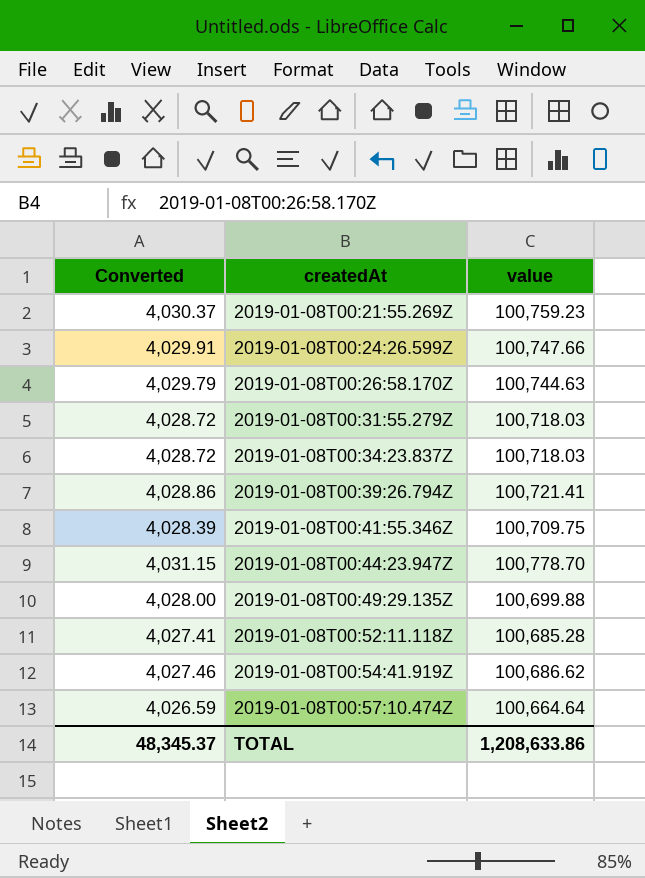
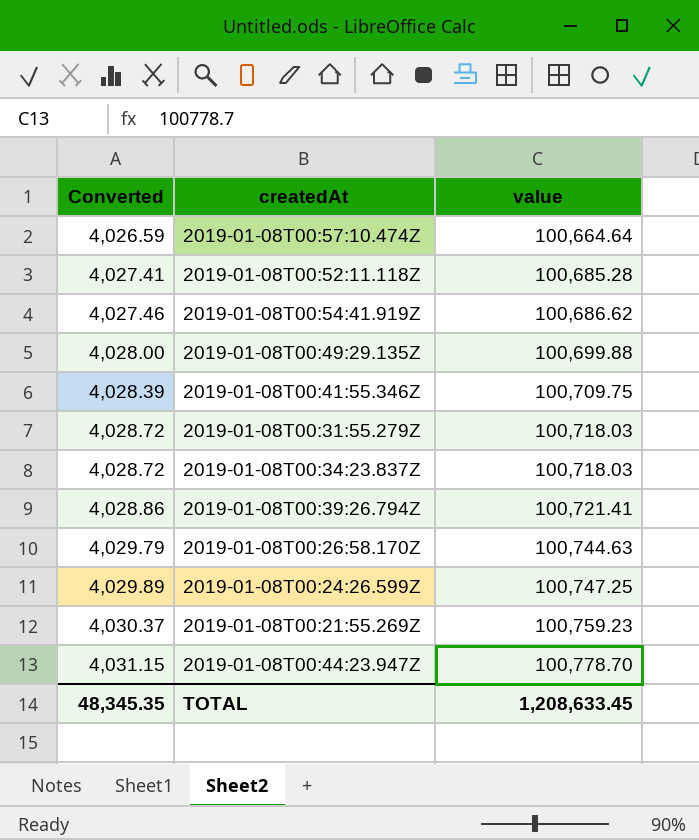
row order: createdAt ascending -> Converted ascending
2019-01-08T00:24:26.599Z | Converted: 4,029.91 -> 4,029.89
2019-01-08T00:24:26.599Z | value: 100,747.66 -> 100,747.25
TOTAL | Converted: 48,345.37 -> 48,345.35
TOTAL | value: 1,208,633.86 -> 1,208,633.45

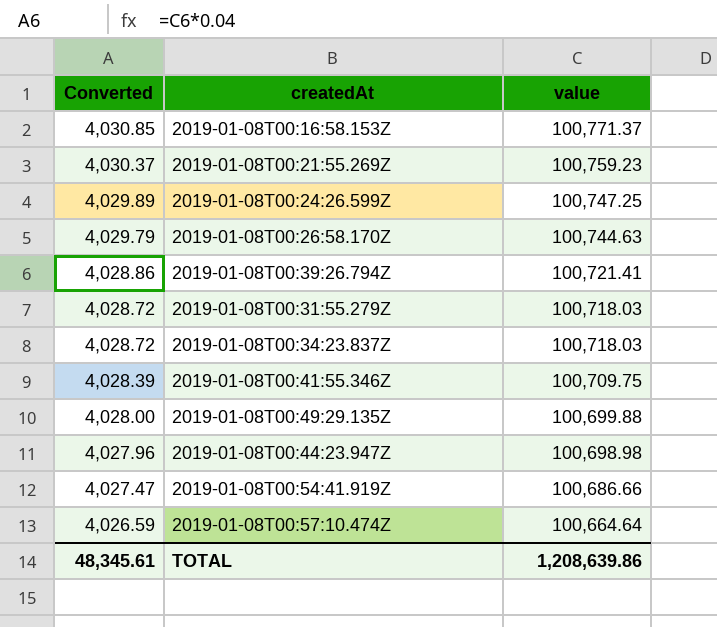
row order: Converted ascending -> Converted descending
row 2019-01-08T00:52:11.118Z: 4,027.41 | 100,685.28 -> none
row 2019-01-08T00:16:58.153Z: none -> 4,030.85 | 100,771.37
2019-01-08T00:44:23.947Z | Converted: 4,031.15 -> 4,027.96
2019-01-08T00:44:23.947Z | value: 100,778.70 -> 100,698.98
2019-01-08T00:54:41.919Z | Converted: 4,027.46 -> 4,027.47
2019-01-08T00:54:41.919Z | value: 100,686.62 -> 100,686.66
TOTAL | Converted: 48,345.35 -> 48,345.61
TOTAL | value: 1,208,633.45 -> 1,208,639.86

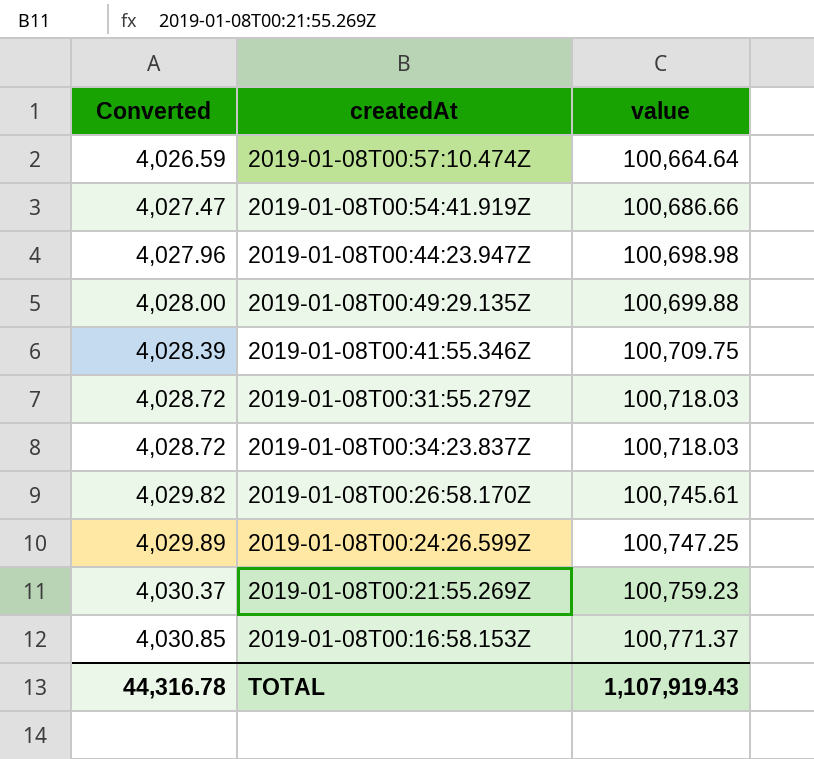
row order: Converted descending -> Converted ascending
row 2019-01-08T00:39:26.794Z: 4,028.86 | 100,721.41 -> none
2019-01-08T00:26:58.170Z | Converted: 4,029.79 -> 4,029.82
2019-01-08T00:26:58.170Z | value: 100,744.63 -> 100,745.61
TOTAL | Converted: 48,345.61 -> 44,316.78
TOTAL | value: 1,208,639.86 -> 1,107,919.43

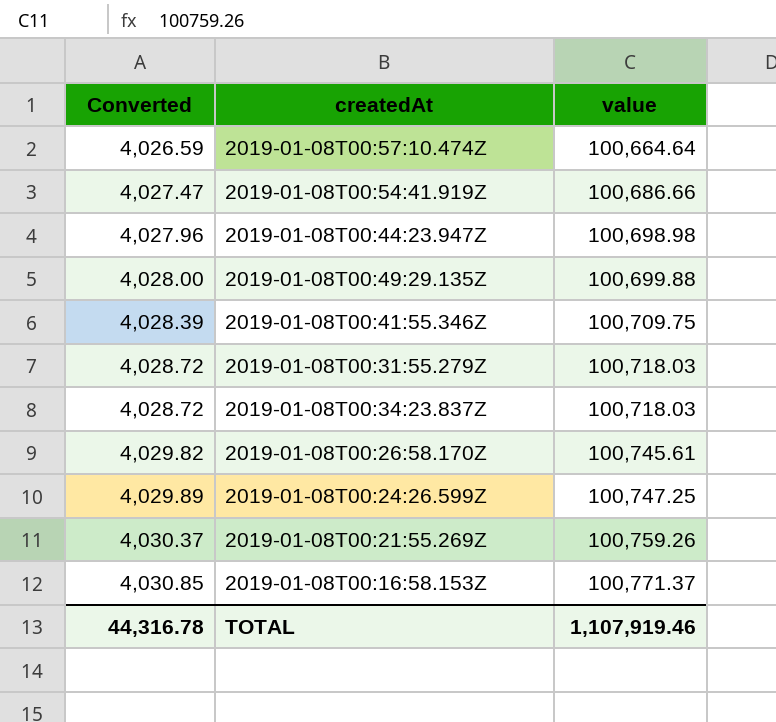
2019-01-08T00:21:55.269Z | value: 100,759.23 -> 100,759.26
TOTAL | value: 1,107,919.43 -> 1,107,919.46

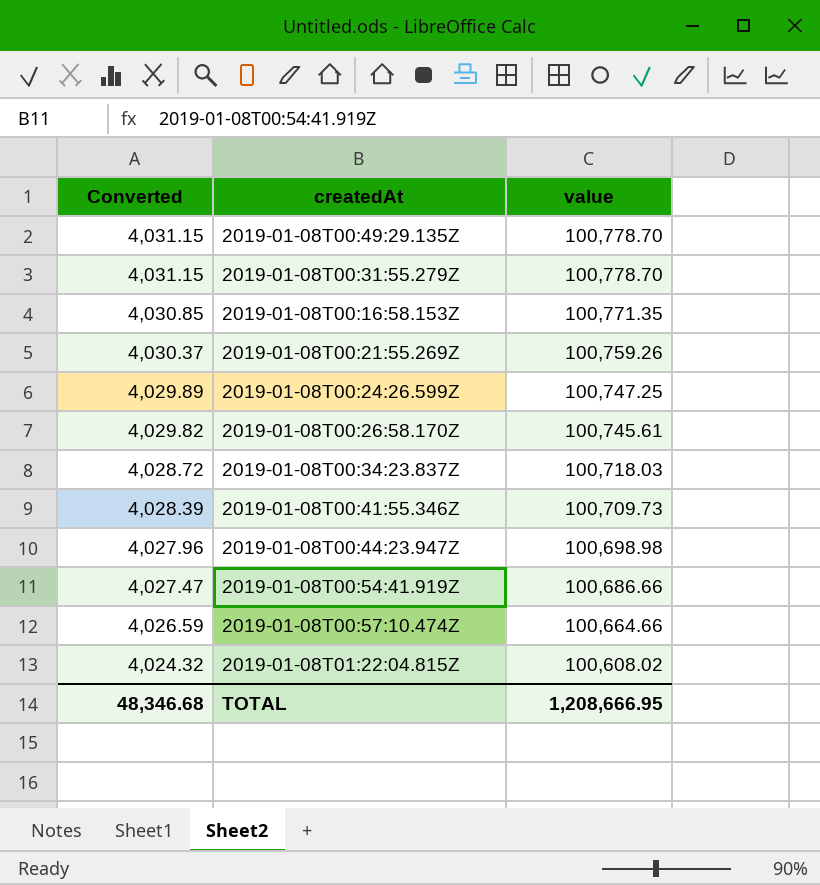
row order: Converted ascending -> Converted descending
2019-01-08T00:49:29.135Z | Converted: 4,028.00 -> 4,031.15
2019-01-08T00:49:29.135Z | value: 100,699.88 -> 100,778.70
2019-01-08T00:31:55.279Z | Converted: 4,028.72 -> 4,031.15
2019-01-08T00:31:55.279Z | value: 100,718.03 -> 100,778.70
2019-01-08T00:16:58.153Z | value: 100,771.37 -> 100,771.35
2019-01-08T00:41:55.346Z | value: 100,709.75 -> 100,709.73
2019-01-08T00:57:10.474Z | value: 100,664.64 -> 100,664.66
row 2019-01-08T01:22:04.815Z: none -> 4,024.32 | 100,608.02
TOTAL | Converted: 44,316.78 -> 48,346.68
TOTAL | value: 1,107,919.46 -> 1,208,666.95

